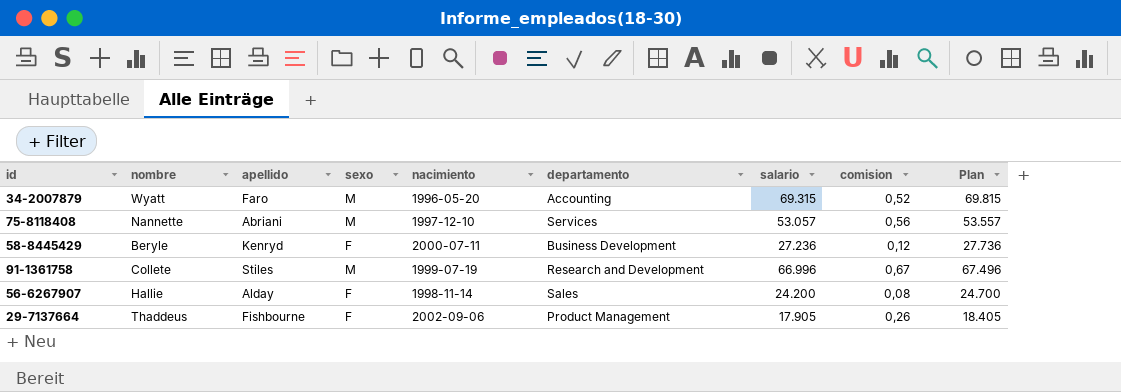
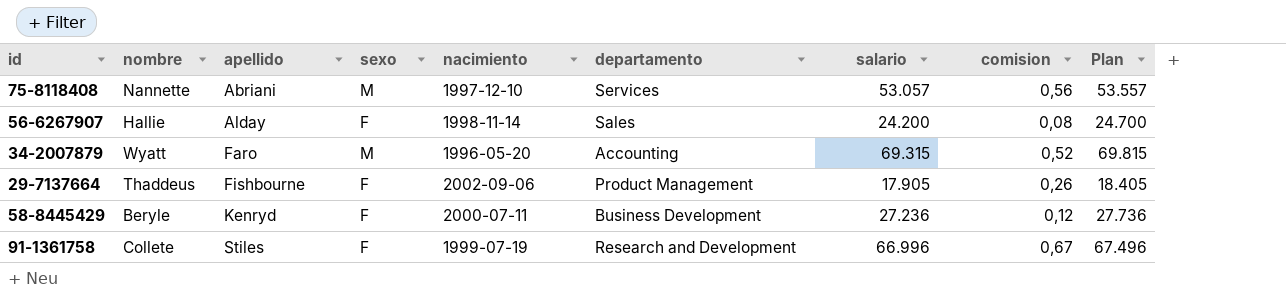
row order: none -> apellido ascending
91-1361758 | sexo: M -> F

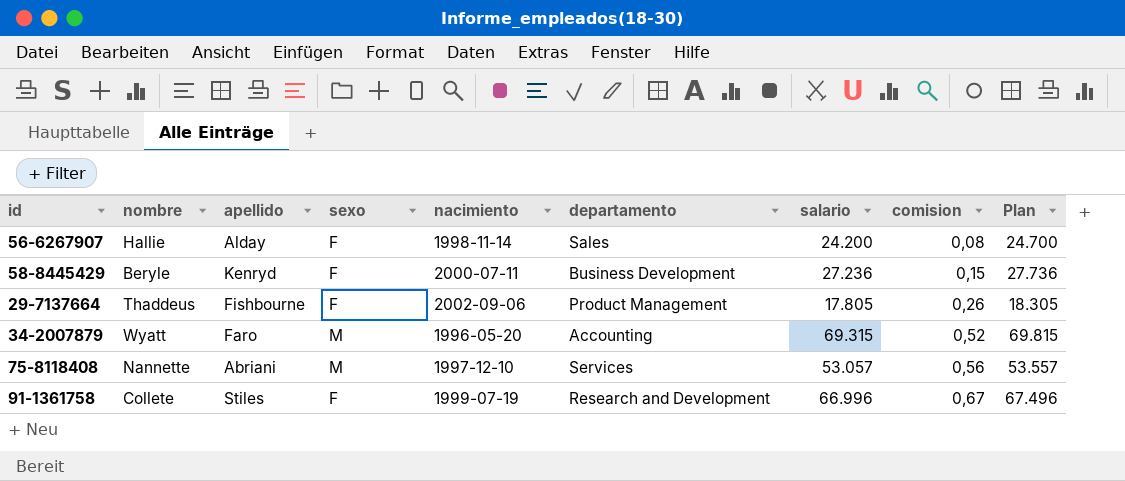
row order: apellido ascending -> comision ascending
58-8445429 | comision: 0,12 -> 0,15
29-7137664 | salario: 17.905 -> 17.805
29-7137664 | Plan: 18.405 -> 18.305

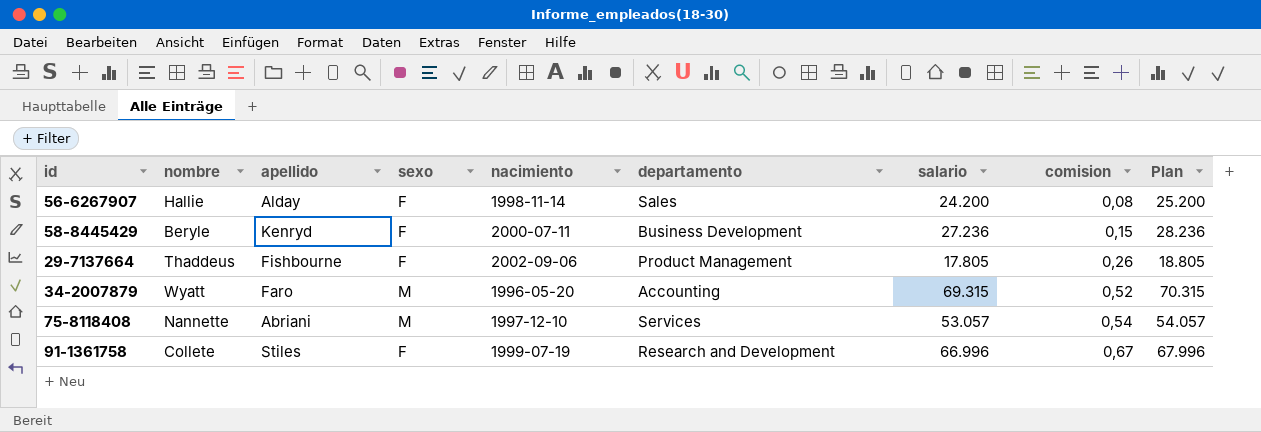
column Plan | formula: [salario] + 500 -> [salario] + 1000
75-8118408 | comision: 0,56 -> 0,54

